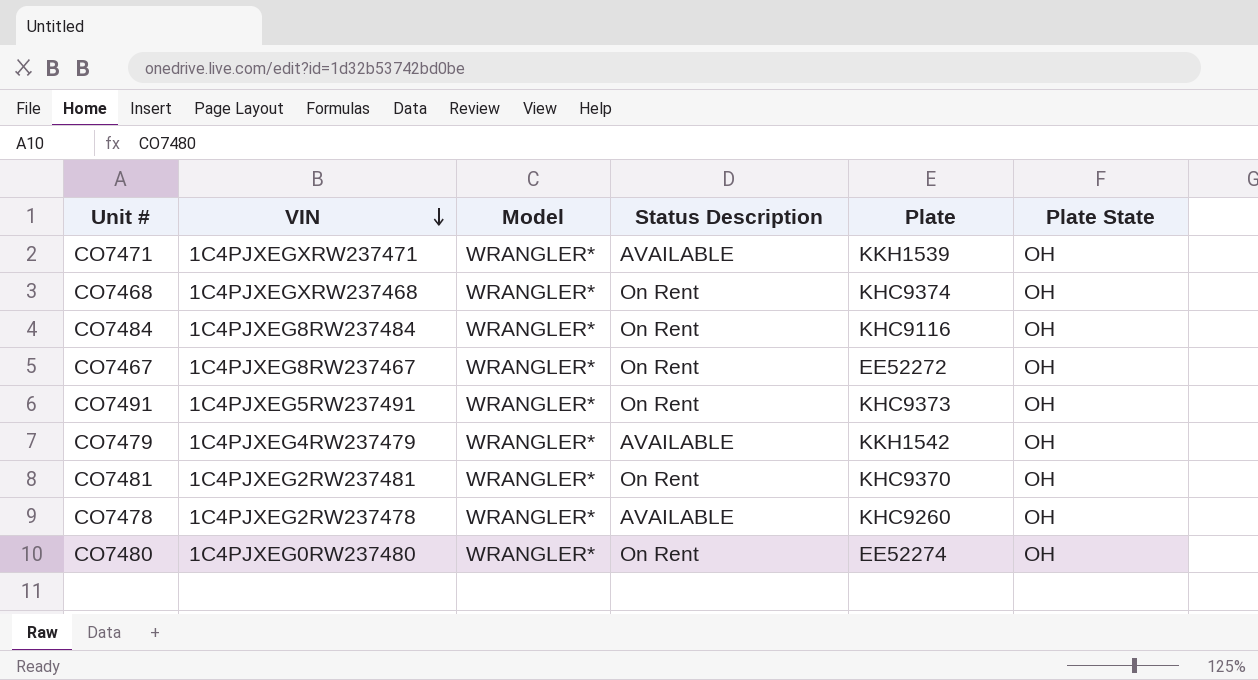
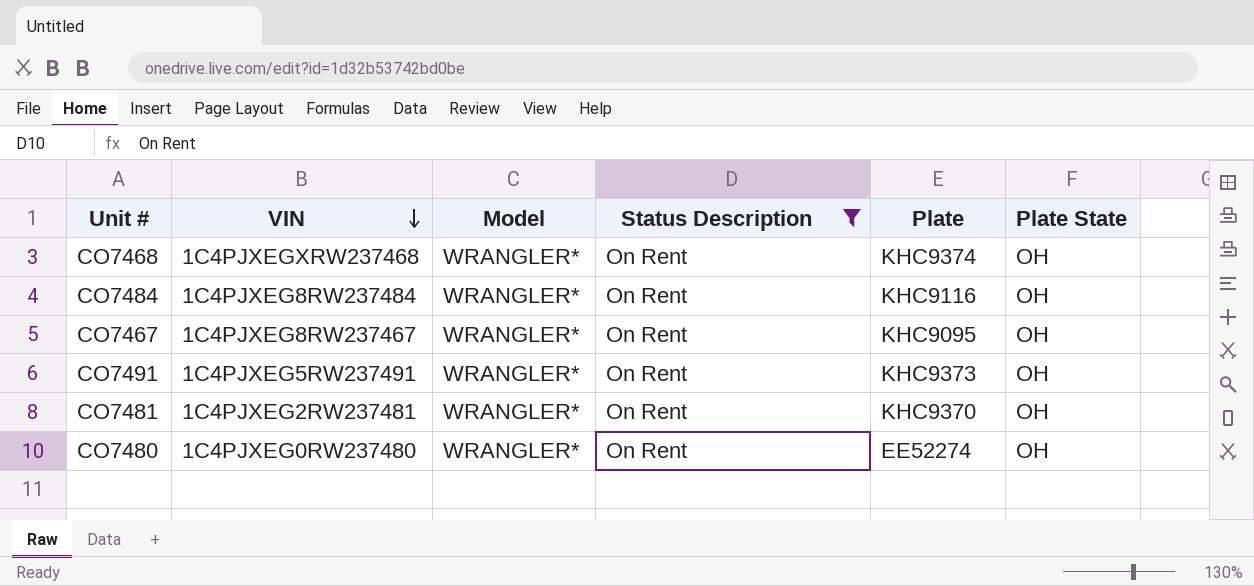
filter: none -> Status Description = On Rent
CO7467 | Plate: EE52272 -> KHC9095

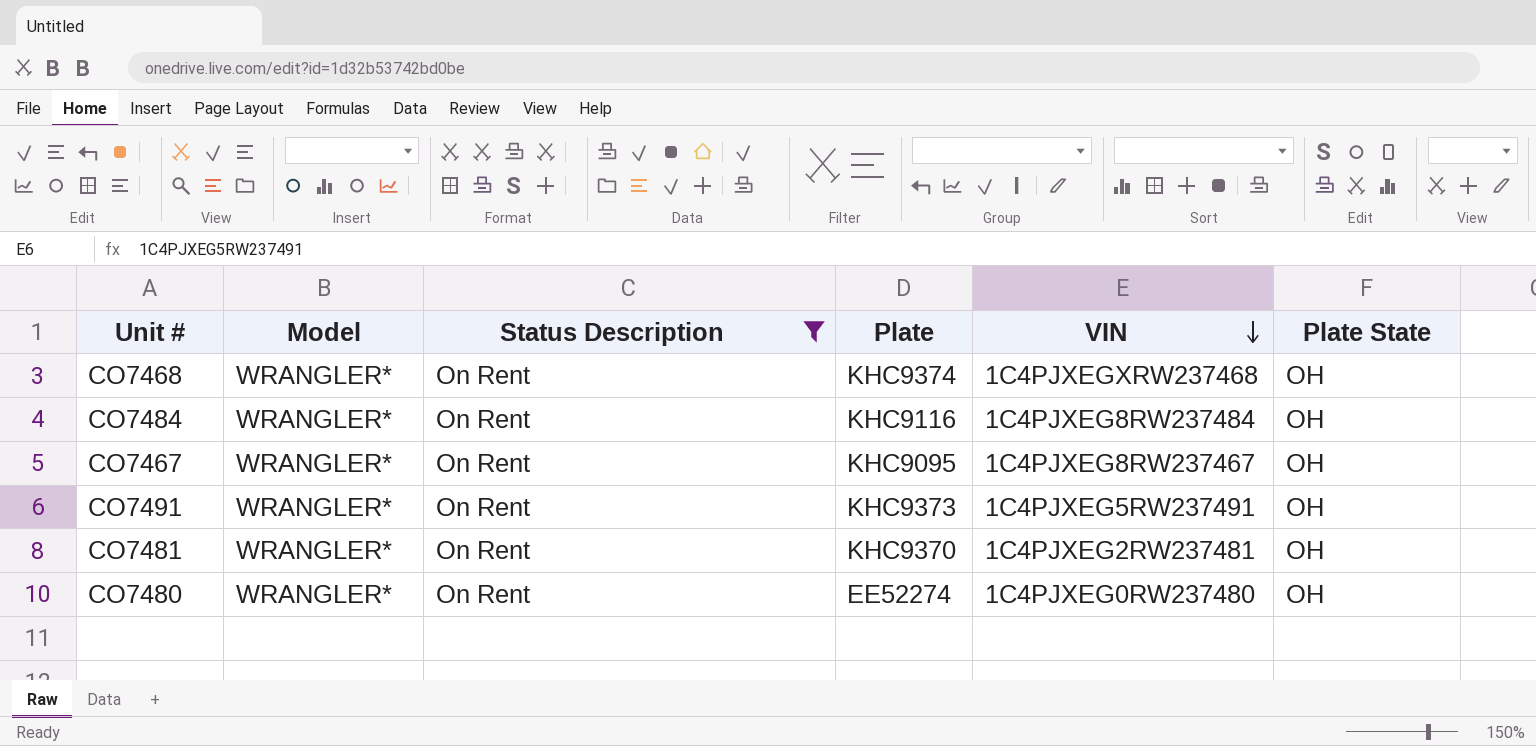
column VIN | position: 2 -> 5

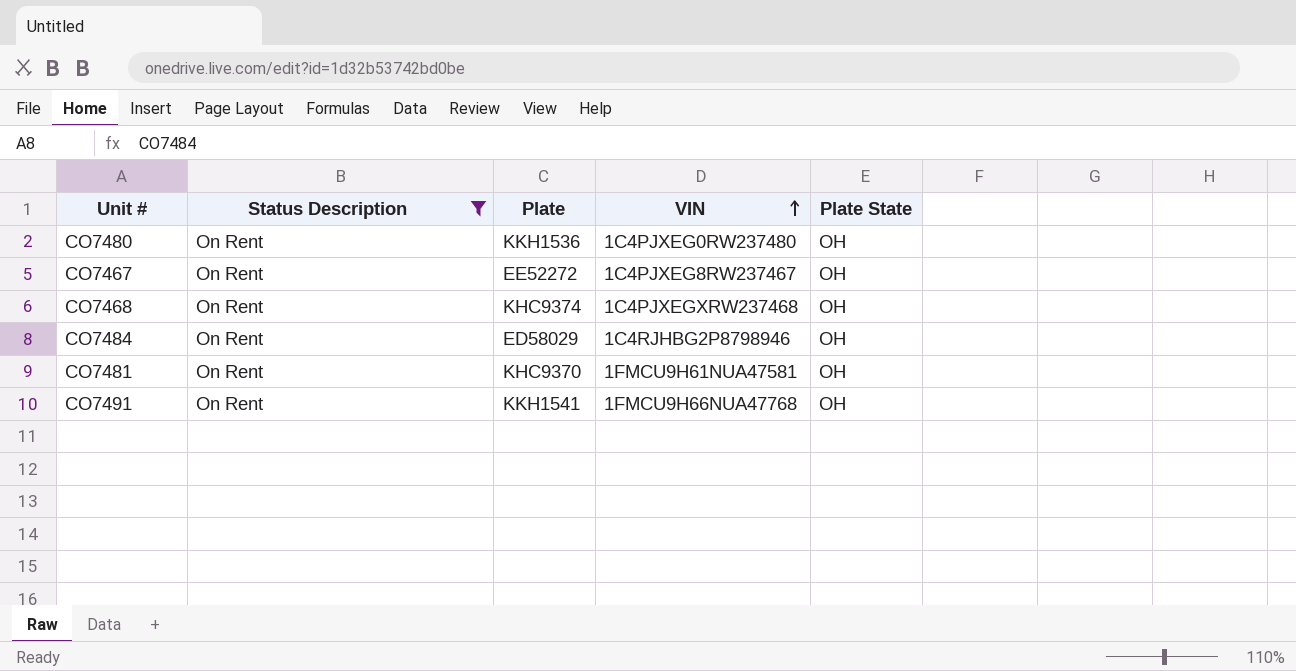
row order: VIN descending -> VIN ascending
column Model | position: 2 -> none
CO7480 | Plate: EE52274 -> KKH1536
CO7467 | Plate: KHC9095 -> EE52272
CO7484 | Plate: KHC9116 -> ED58029
CO7484 | VIN: 1C4PJXEG8RW237484 -> 1C4RJHBG2P8798946
CO7481 | VIN: 1C4PJXEG2RW237481 -> 1FMCU9H61NUA47581
CO7491 | Plate: KHC9373 -> KKH1541
CO7491 | VIN: 1C4PJXEG5RW237491 -> 1FMCU9H66NUA47768

